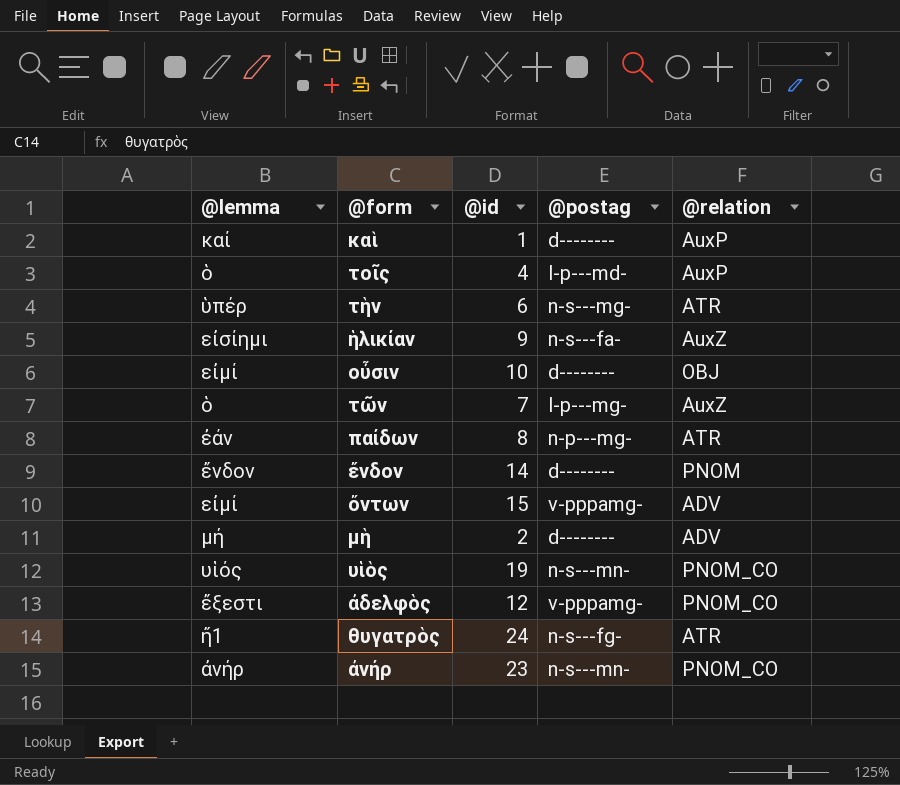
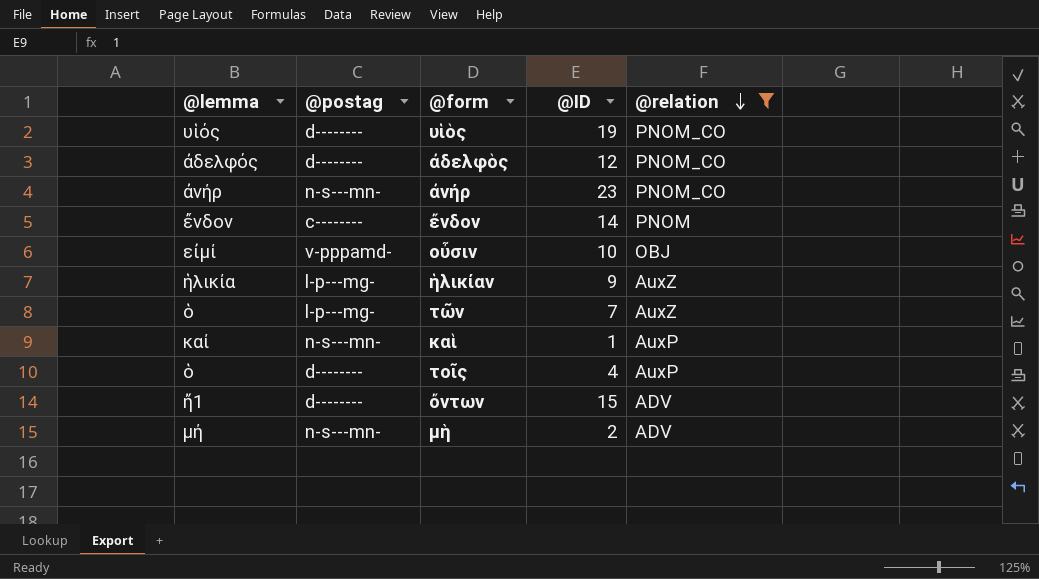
filter: none -> @relation != ATR
row order: none -> @relation descending
column @postag | position: 4 -> 2
column name: @id -> @ID
υἱὸς | @postag: n-s---mn- -> d--------
ἀδελφὸς | @lemma: ἔξεστι -> ἀδελφός
ἀδελφὸς | @postag: v-pppamg- -> d--------
ἔνδον | @postag: d-------- -> c--------
οὖσιν | @postag: d-------- -> v-pppamd-
ἡλικίαν | @lemma: εἰσίημι -> ἡλικία
ἡλικίαν | @postag: n-s---fa- -> l-p---mg-
καὶ | @postag: d-------- -> n-s---mn-
τοῖς | @postag: l-p---md- -> d--------
ὄντων | @lemma: εἰμί -> ἤ1
ὄντων | @postag: v-pppamg- -> d--------
μὴ | @postag: d-------- -> n-s---mn-

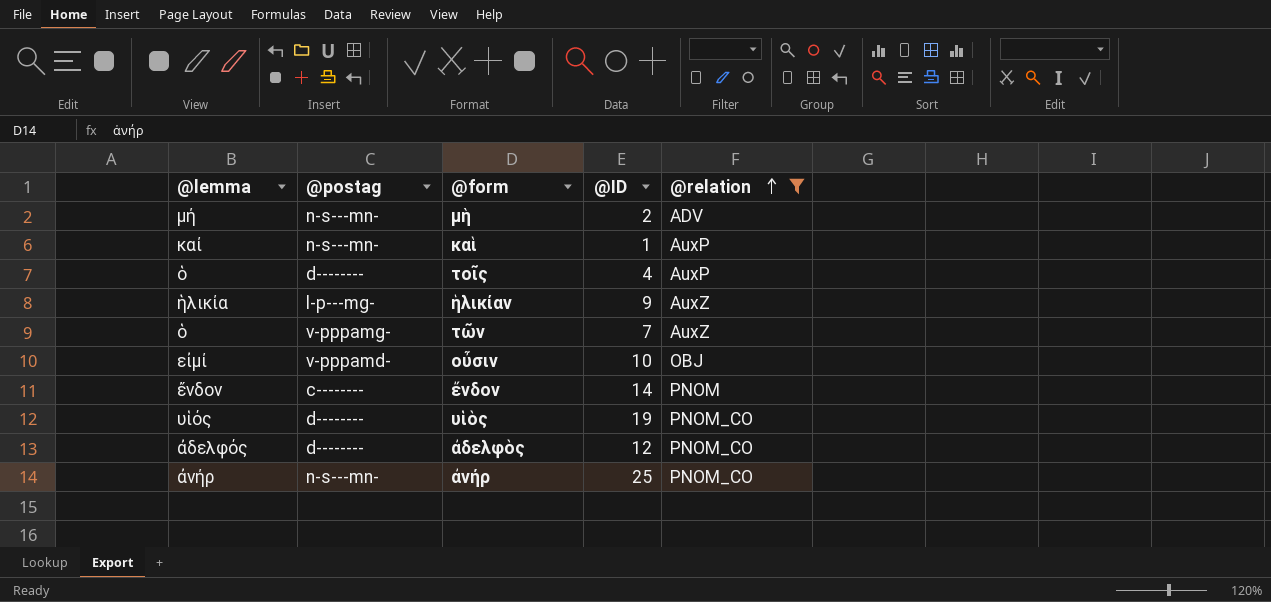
row order: @relation descending -> @relation ascending
row ὄντων: ἤ1 | d-------- | 15 | ADV -> none
τῶν | @postag: l-p---mg- -> v-pppamg-
ἀνήρ | @ID: 23 -> 25

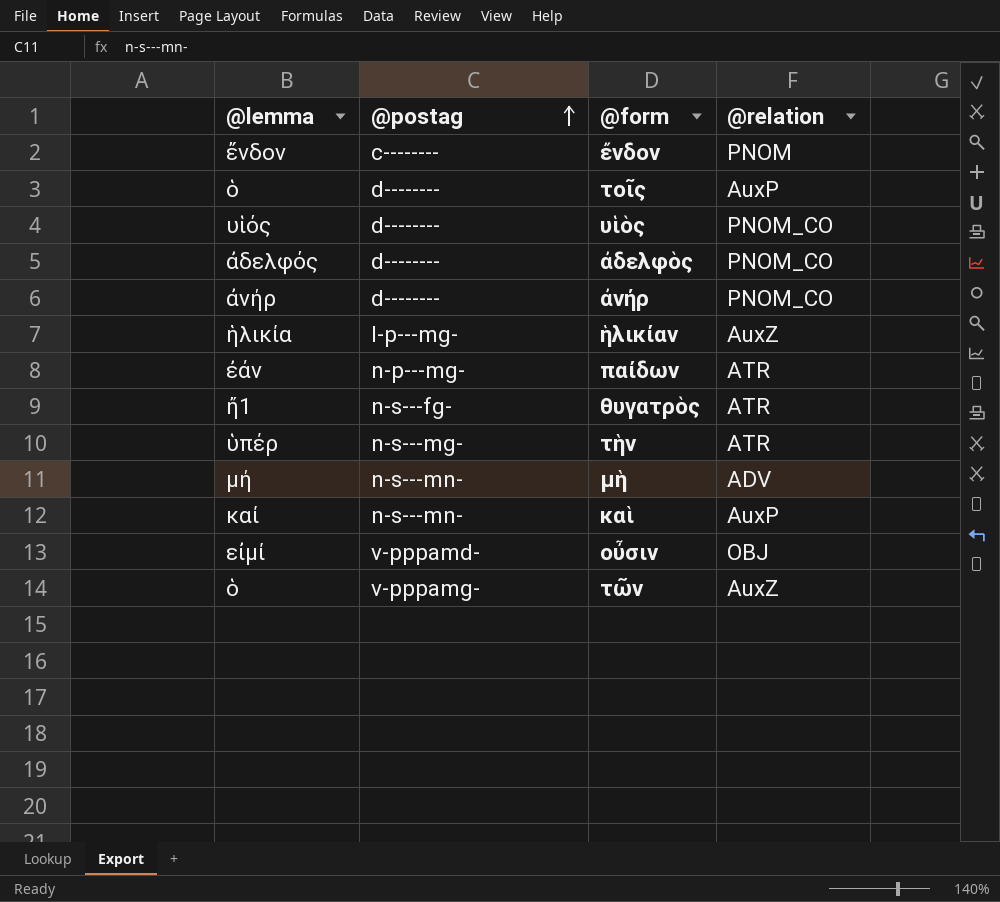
filter: @relation != ATR -> none
row order: @relation ascending -> @postag ascending
column @ID | position: 4 -> none
ἀνήρ | @postag: n-s---mn- -> d--------

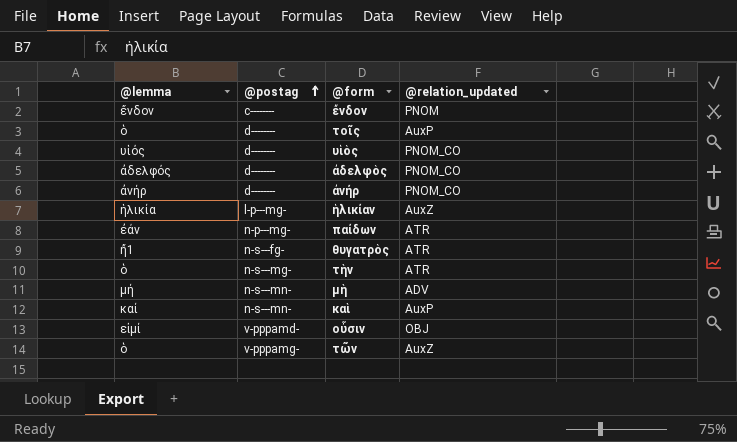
column name: @relation -> @relation_updated
τὴν | @lemma: ὑπέρ -> ὁ

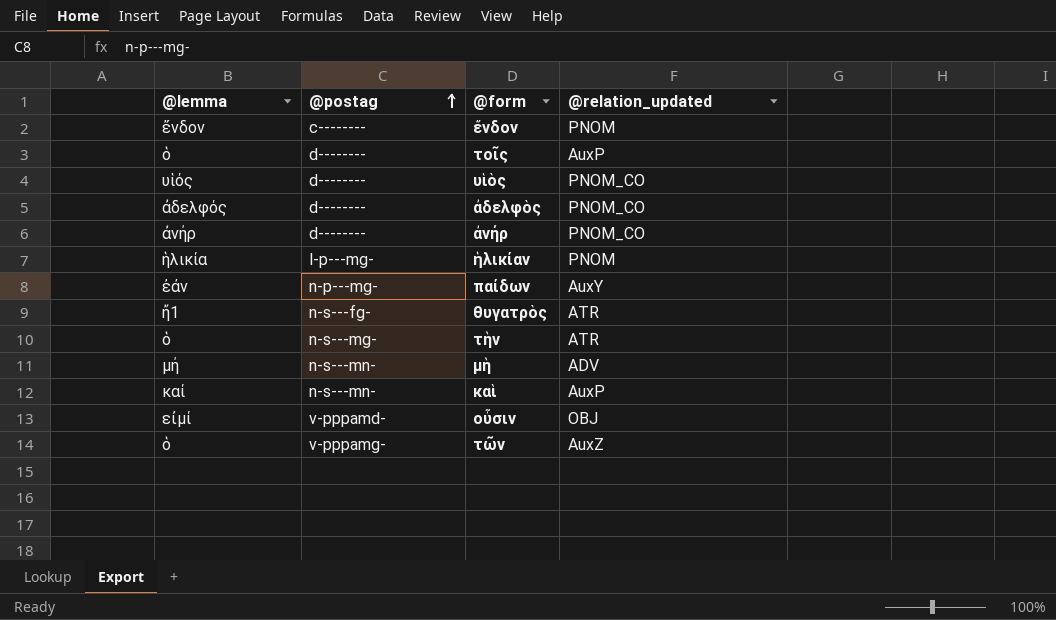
ἡλικίαν | @relation_updated: AuxZ -> PNOM
παίδων | @relation_updated: ATR -> AuxY

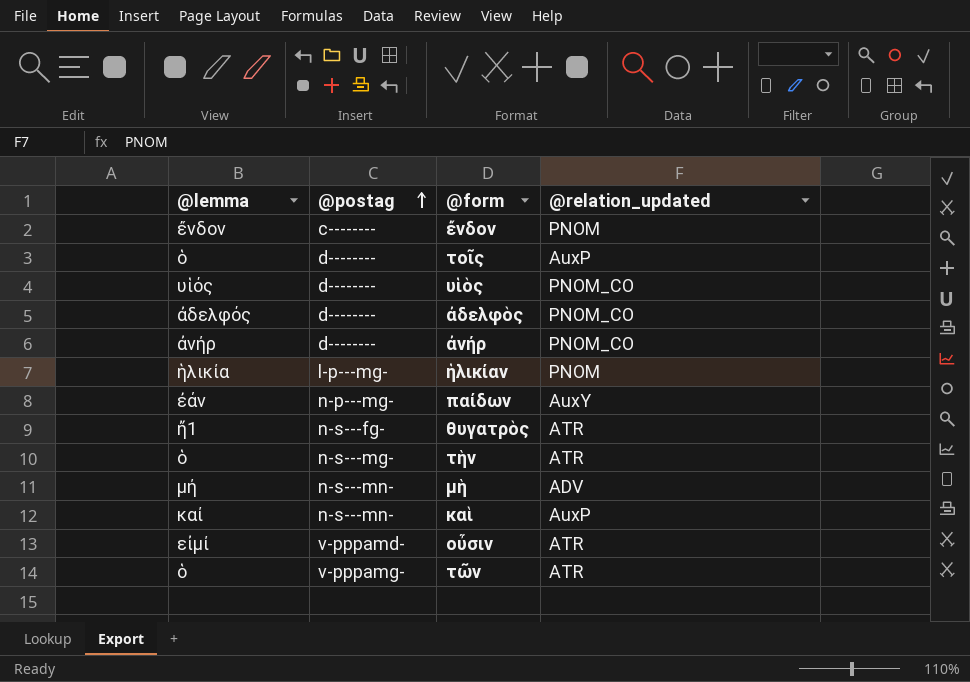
οὖσιν | @relation_updated: OBJ -> ATR
τῶν | @relation_updated: AuxZ -> ATR

